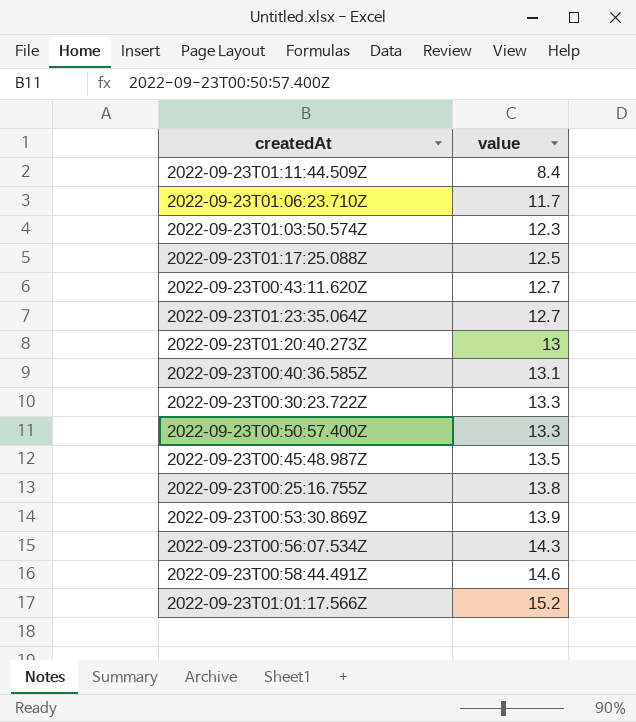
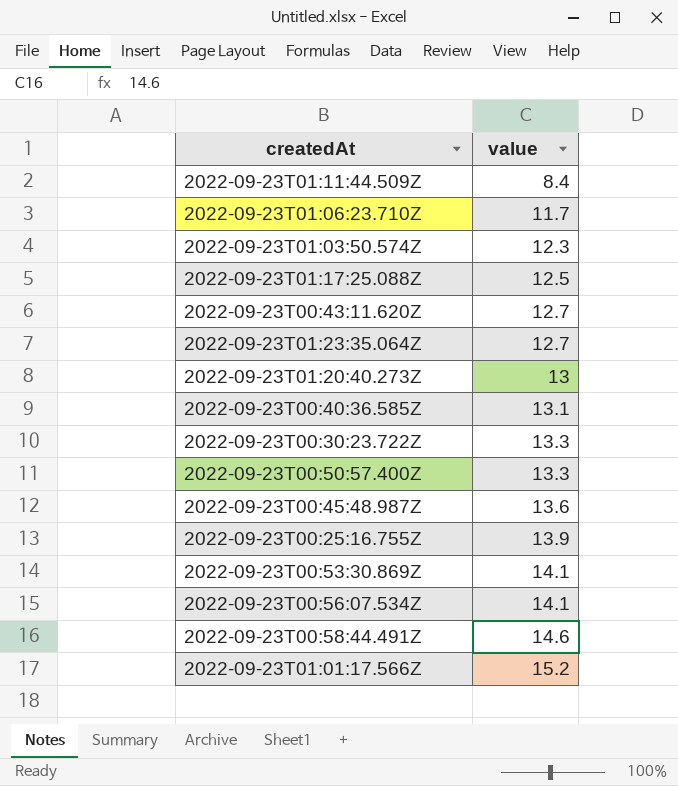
2022-09-23T00:45:48.987Z | value: 13.5 -> 13.6
2022-09-23T00:25:16.755Z | value: 13.8 -> 13.9
2022-09-23T00:53:30.869Z | value: 13.9 -> 14.1
2022-09-23T00:56:07.534Z | value: 14.3 -> 14.1

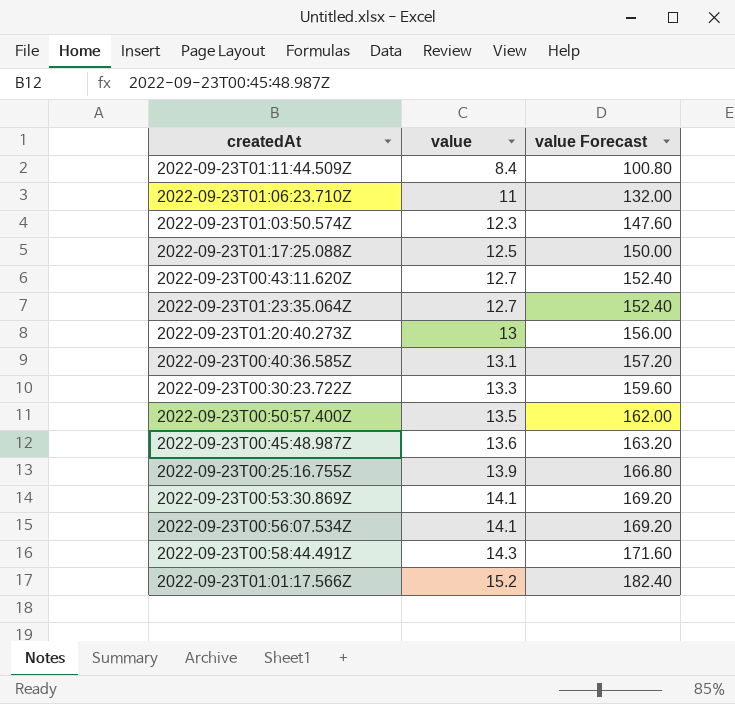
column value Forecast | formula: none -> [value] * 12
2022-09-23T01:06:23.710Z | value: 11.7 -> 11
2022-09-23T00:50:57.400Z | value: 13.3 -> 13.5
2022-09-23T00:58:44.491Z | value: 14.6 -> 14.3

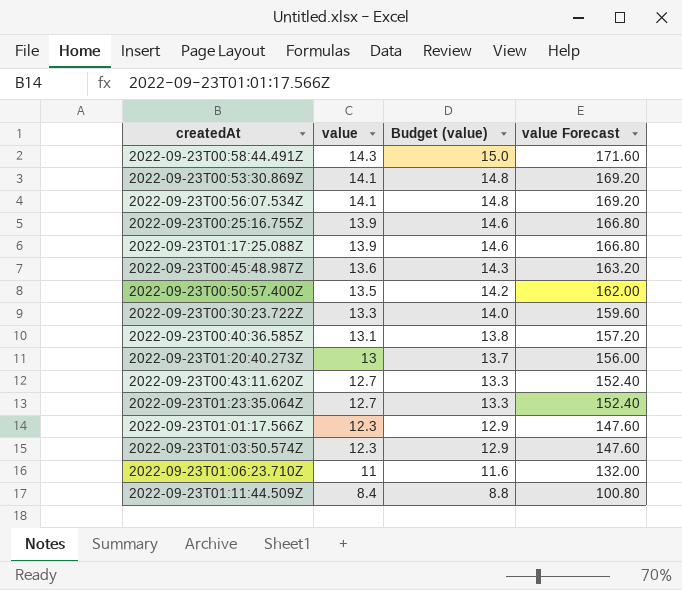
row order: value ascending -> value descending
column Budget (value) | formula: none -> [value] * 1.05
2022-09-23T01:17:25.088Z | value: 12.5 -> 13.9
2022-09-23T01:17:25.088Z | value Forecast: 150.00 -> 166.80
2022-09-23T01:01:17.566Z | value: 15.2 -> 12.3
2022-09-23T01:01:17.566Z | value Forecast: 182.40 -> 147.60

